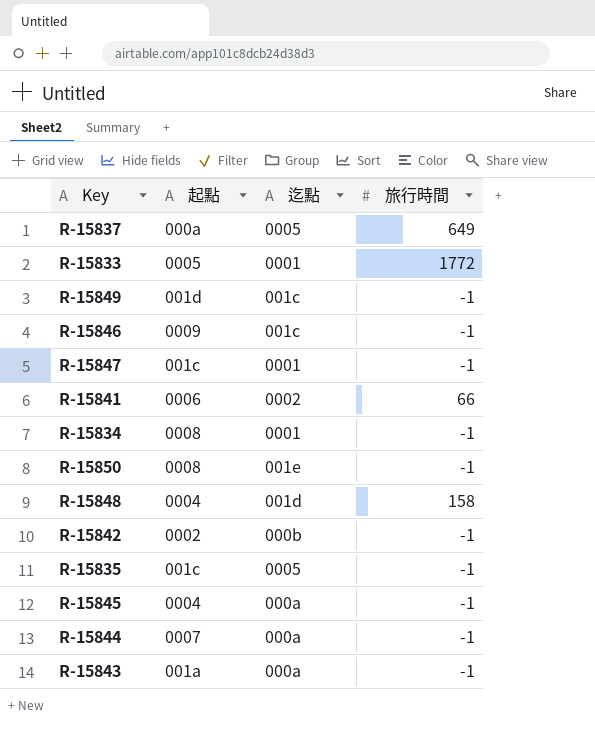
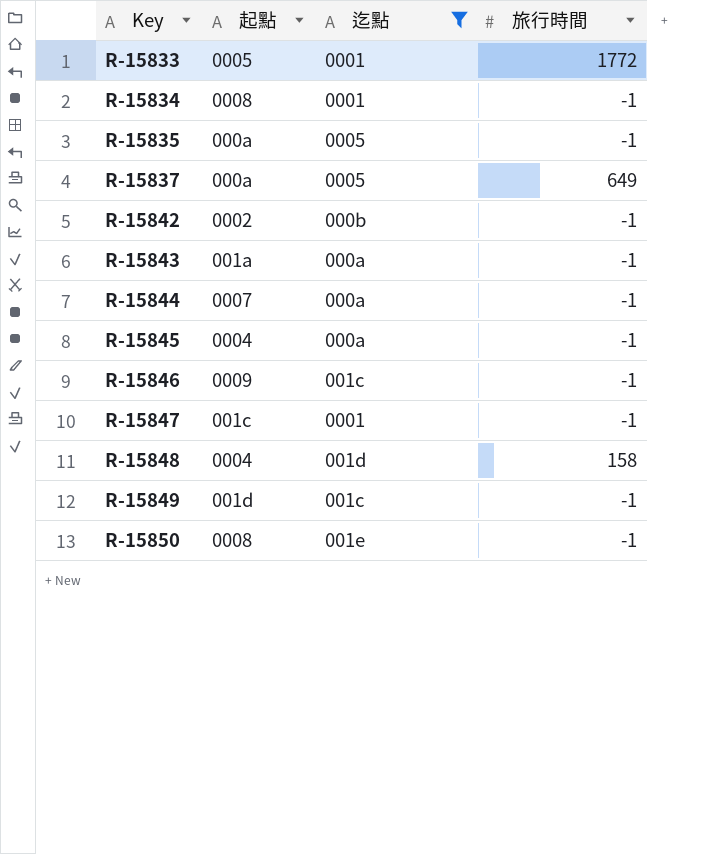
filter: none -> 迄點 != 0002
row order: none -> Key ascending
R-15835 | 起點: 001c -> 000a

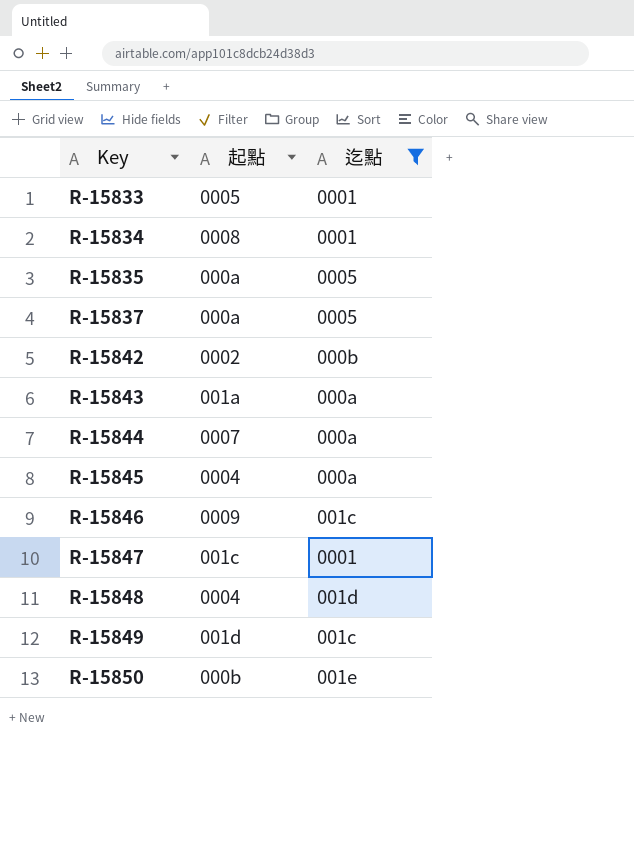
column 旅行時間 | position: 4 -> none
R-15850 | 起點: 0008 -> 000b

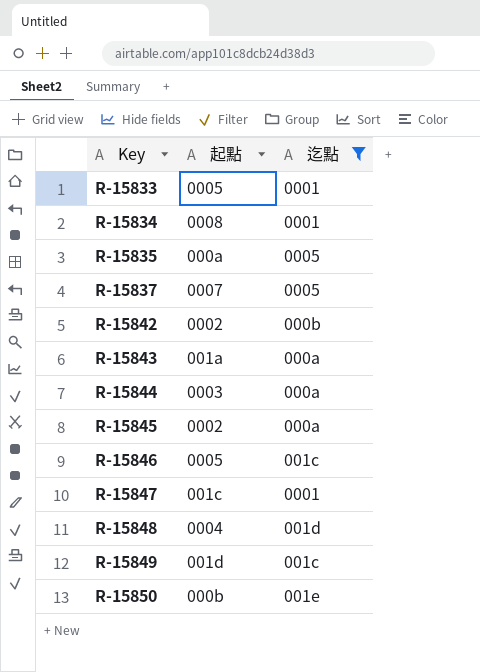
R-15837 | 起點: 000a -> 0007
R-15844 | 起點: 0007 -> 0003
R-15845 | 起點: 0004 -> 0002
R-15846 | 起點: 0009 -> 0005

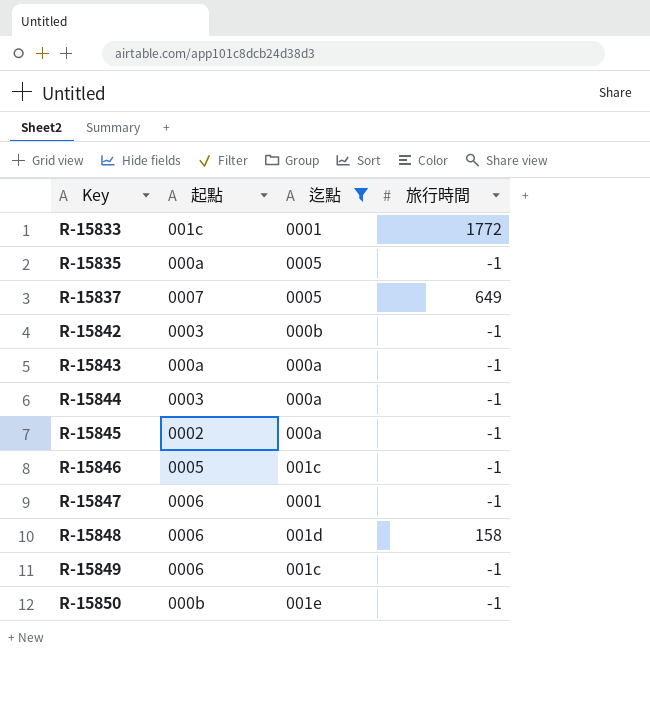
column 旅行時間 | position: none -> 4
row R-15834: 0008 | 0001 -> none
R-15833 | 起點: 0005 -> 001c
R-15842 | 起點: 0002 -> 0003
R-15843 | 起點: 001a -> 000a
R-15847 | 起點: 001c -> 0006
R-15848 | 起點: 0004 -> 0006
R-15849 | 起點: 001d -> 0006

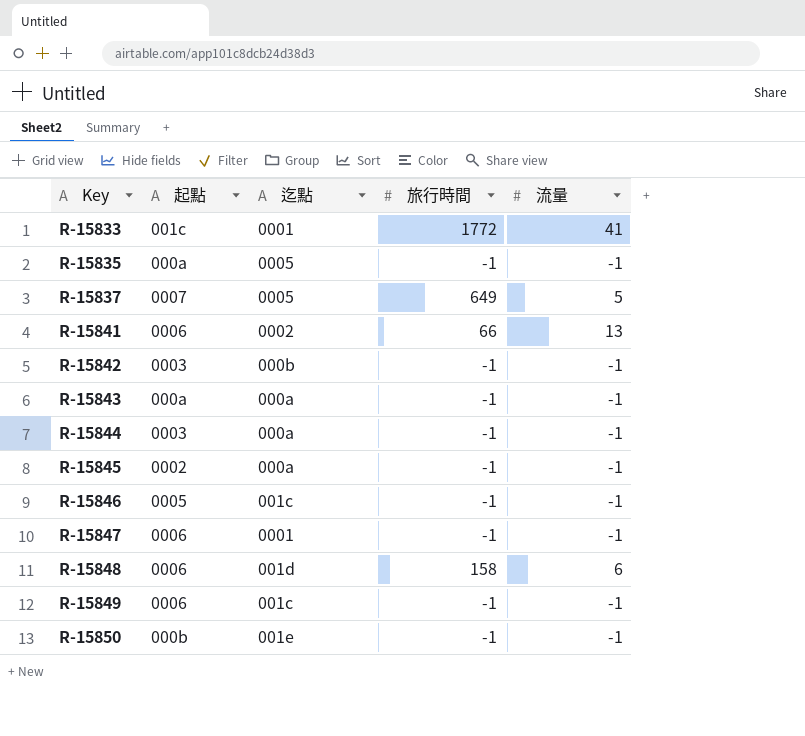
filter: 迄點 != 0002 -> none
column 流量 | position: none -> 5

